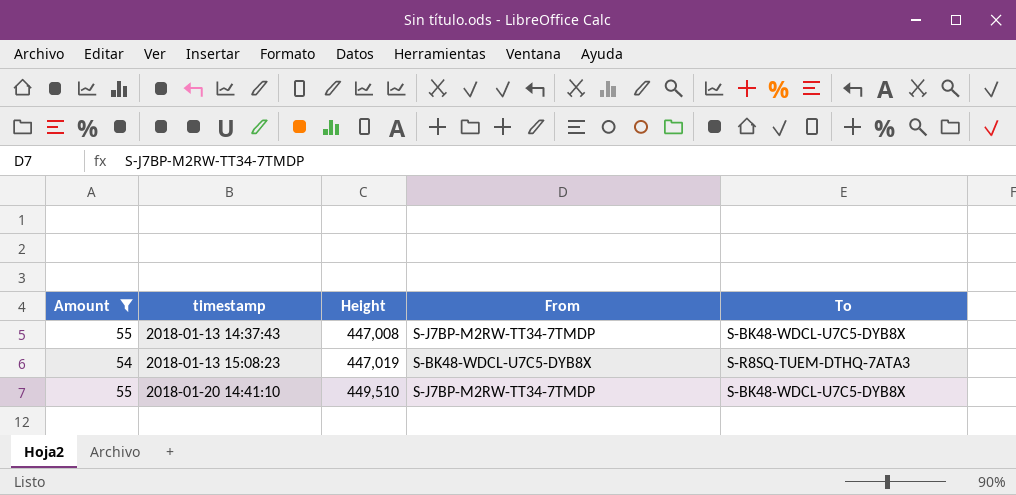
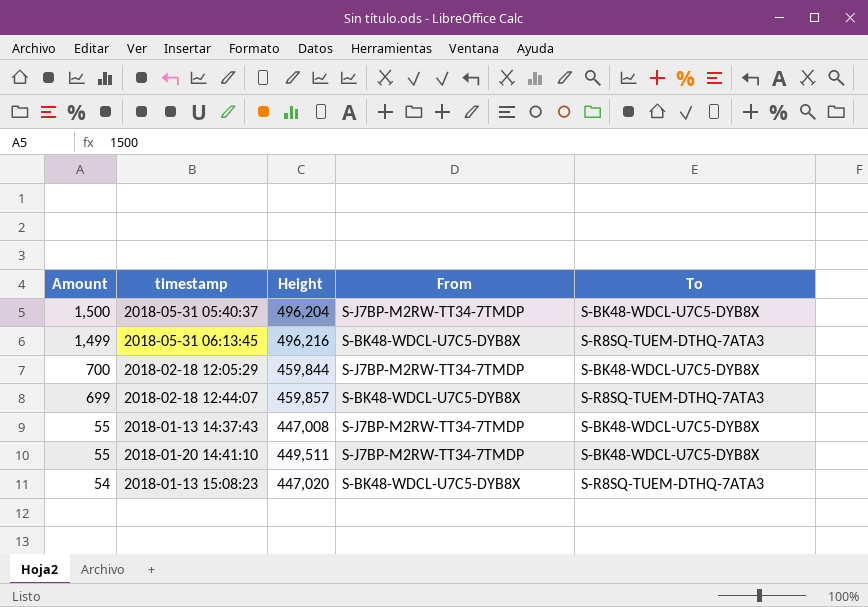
filter: Amount <= 55 -> none
row order: timestamp ascending -> Amount descending
2018-01-20 14:41:10 | Height: 449,510 -> 449,511
2018-01-13 15:08:23 | Height: 447,019 -> 447,020

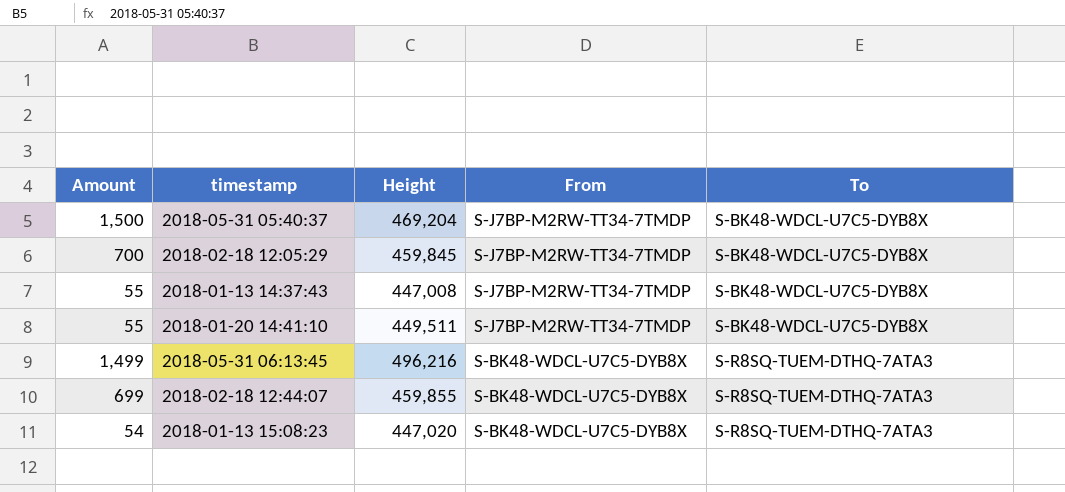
row order: Amount descending -> From descending
2018-05-31 05:40:37 | Height: 496,204 -> 469,204
2018-02-18 12:05:29 | Height: 459,844 -> 459,845
2018-02-18 12:44:07 | Height: 459,857 -> 459,855

